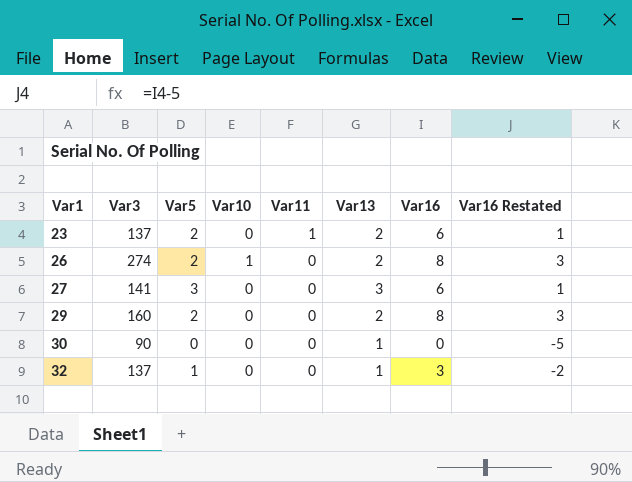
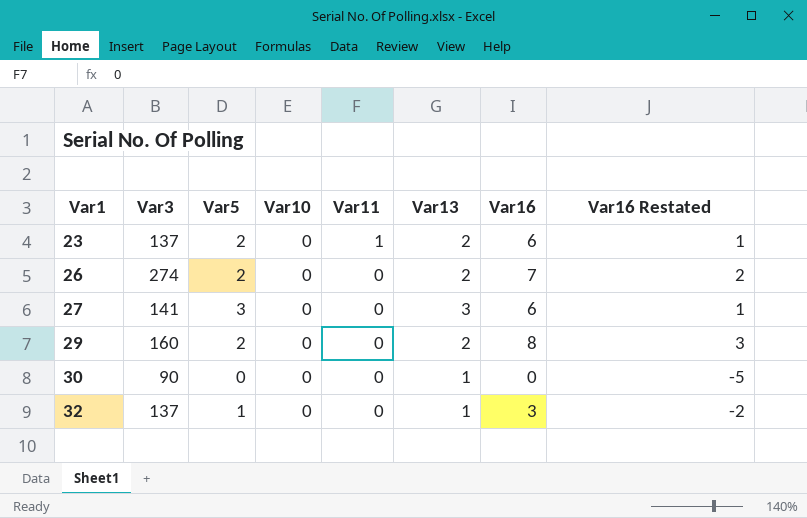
26 | Var10: 1 -> 0
26 | Var16: 8 -> 7
26 | Var16 Restated: 3 -> 2

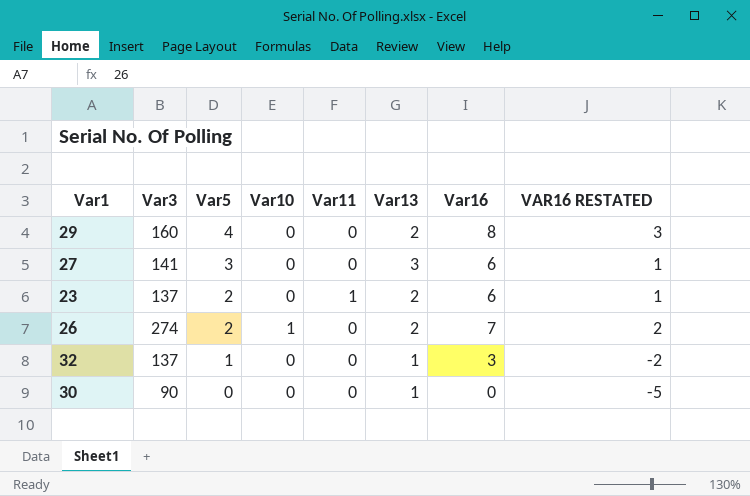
row order: Var1 ascending -> Var5 descending
column name: Var16 Restated -> VAR16 RESTATED
29 | Var5: 2 -> 4
26 | Var10: 0 -> 1

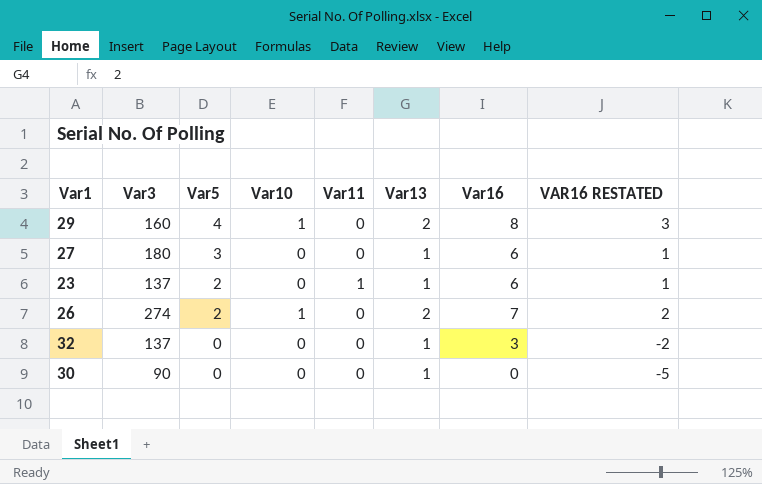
29 | Var10: 0 -> 1
27 | Var3: 141 -> 180
27 | Var13: 3 -> 1
23 | Var13: 2 -> 1
32 | Var5: 1 -> 0

